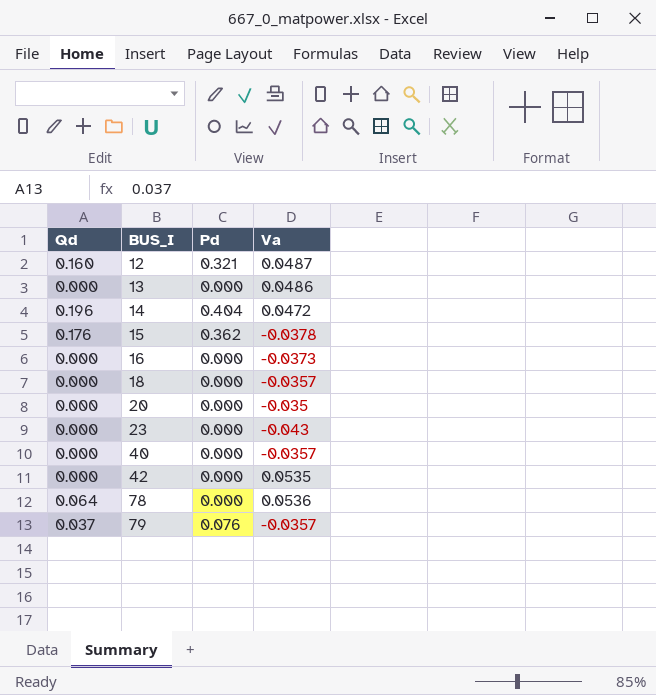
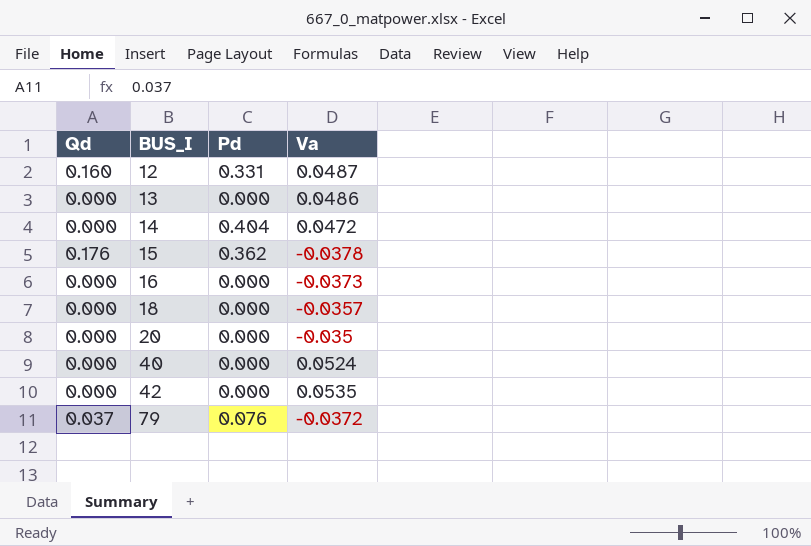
row 23: 0.000 | 0.000 | -0.043 -> none
row 78: 0.064 | 0.000 | 0.0536 -> none
12 | Pd: 0.321 -> 0.331
14 | Qd: 0.196 -> 0.000
40 | Va: -0.0357 -> 0.0524
79 | Va: -0.0357 -> -0.0372

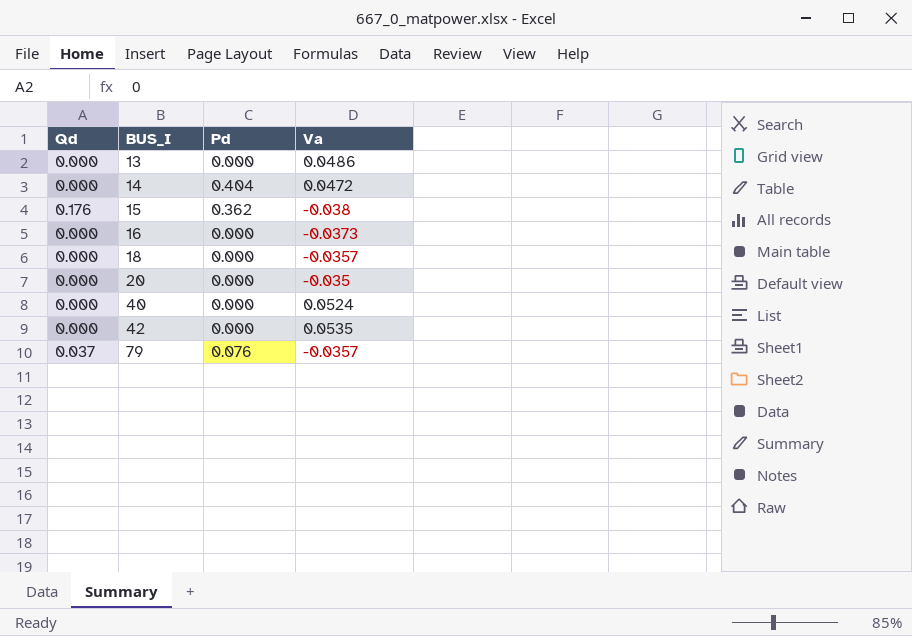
row 12: 0.160 | 0.331 | 0.0487 -> none
15 | Va: -0.0378 -> -0.038
79 | Va: -0.0372 -> -0.0357

